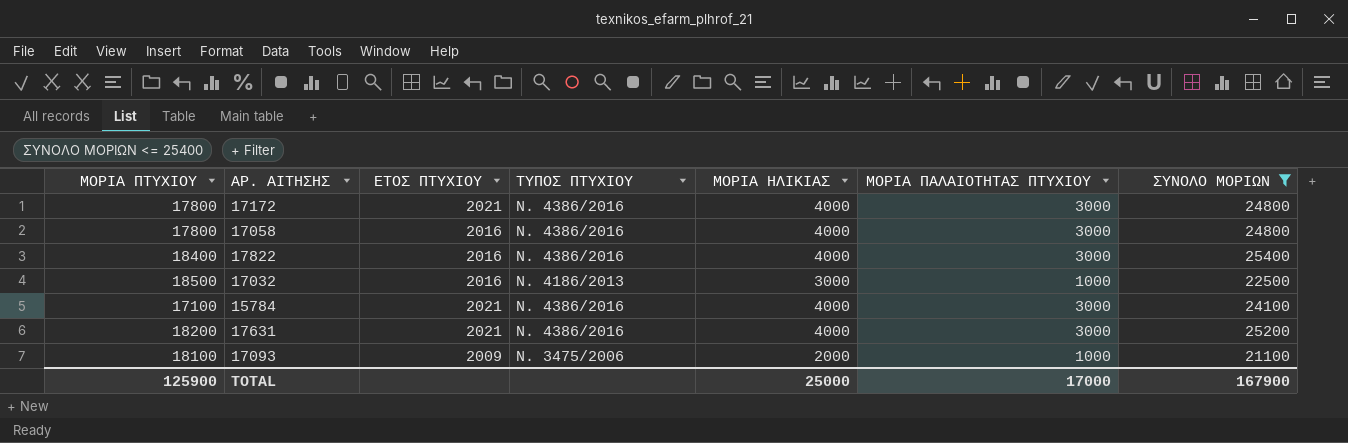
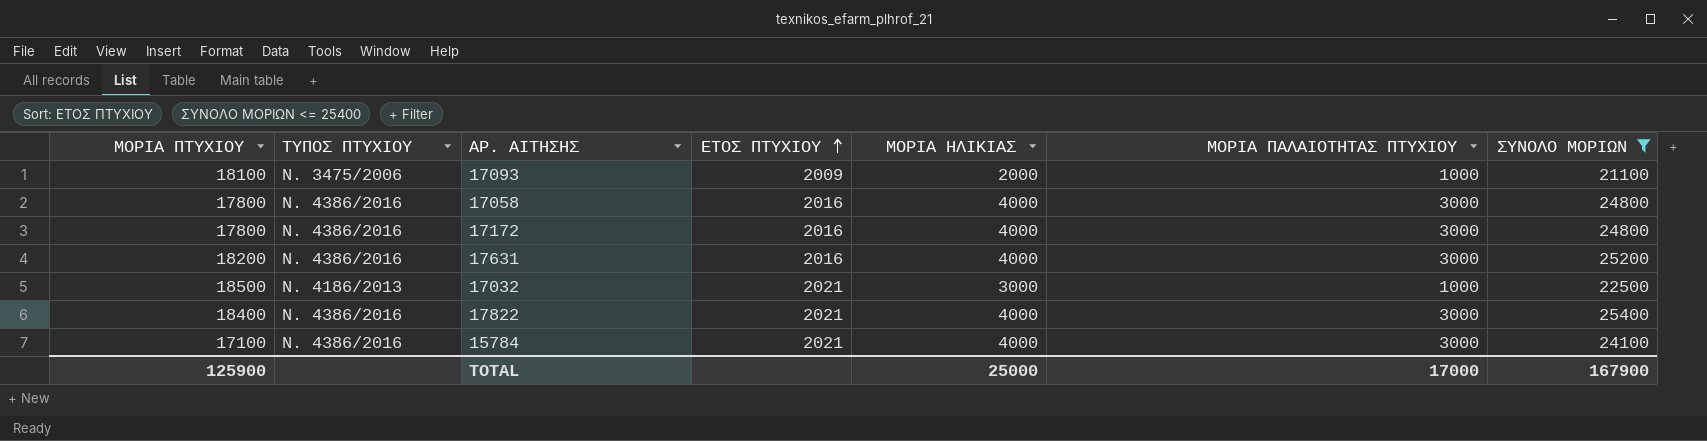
row order: none -> ΕΤΟΣ ΠΤΥΧΙΟΥ ascending
column ΤΥΠΟΣ ΠΤΥΧΙΟΥ | position: 4 -> 2
17172 | ΕΤΟΣ ΠΤΥΧΙΟΥ: 2021 -> 2016
17631 | ΕΤΟΣ ΠΤΥΧΙΟΥ: 2021 -> 2016
17032 | ΕΤΟΣ ΠΤΥΧΙΟΥ: 2016 -> 2021
17822 | ΕΤΟΣ ΠΤΥΧΙΟΥ: 2016 -> 2021

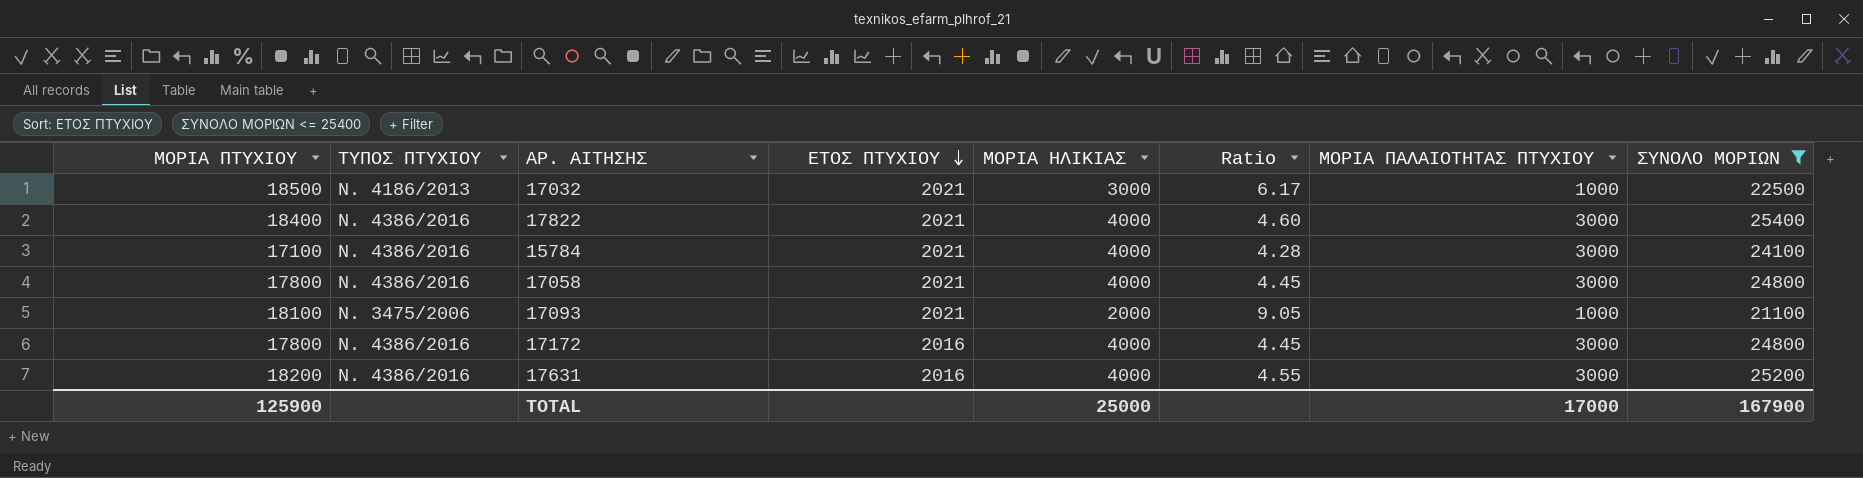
row order: ΕΤΟΣ ΠΤΥΧΙΟΥ ascending -> ΕΤΟΣ ΠΤΥΧΙΟΥ descending
column Ratio | formula: none -> [ΜΟΡΙΑ ΠΤΥΧΙΟΥ] / [ΜΟΡΙΑ ΗΛΙΚΙΑΣ]
17058 | ΕΤΟΣ ΠΤΥΧΙΟΥ: 2016 -> 2021
17093 | ΕΤΟΣ ΠΤΥΧΙΟΥ: 2009 -> 2021

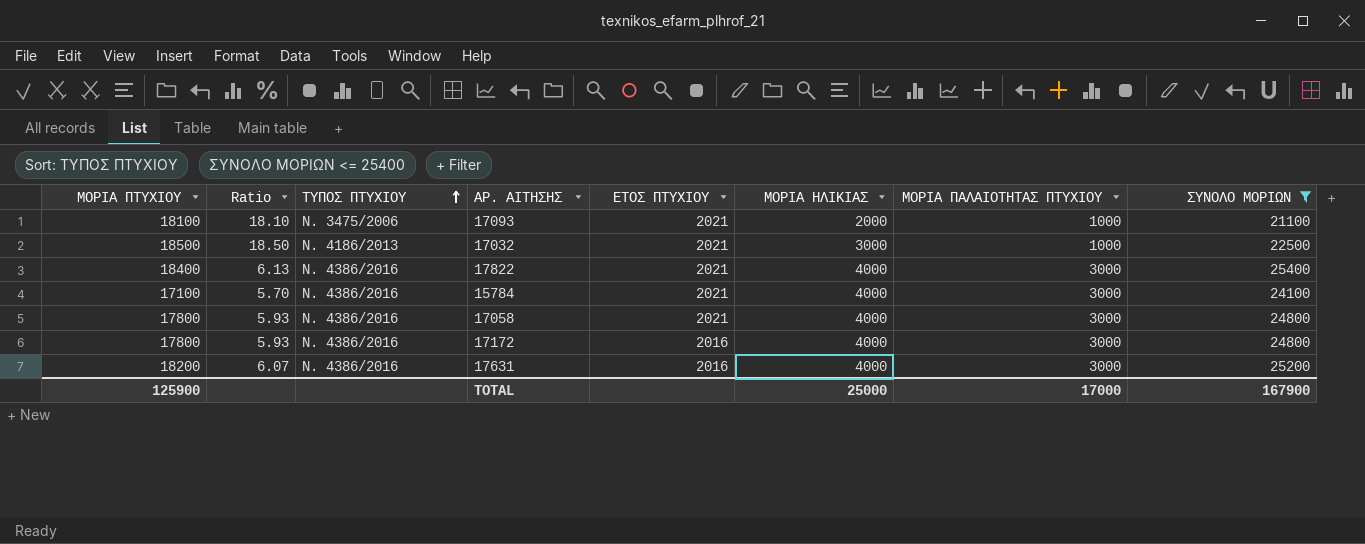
row order: ΕΤΟΣ ΠΤΥΧΙΟΥ descending -> ΤΥΠΟΣ ΠΤΥΧΙΟΥ ascending
column Ratio | formula: [ΜΟΡΙΑ ΠΤΥΧΙΟΥ] / [ΜΟΡΙΑ ΗΛΙΚΙΑΣ] -> [ΜΟΡΙΑ ΠΤΥΧΙΟΥ] / [ΜΟΡΙΑ ΠΑΛΑΙΟΤΗΤΑΣ ΠΤΥΧΙΟΥ]
column Ratio | position: 6 -> 2

